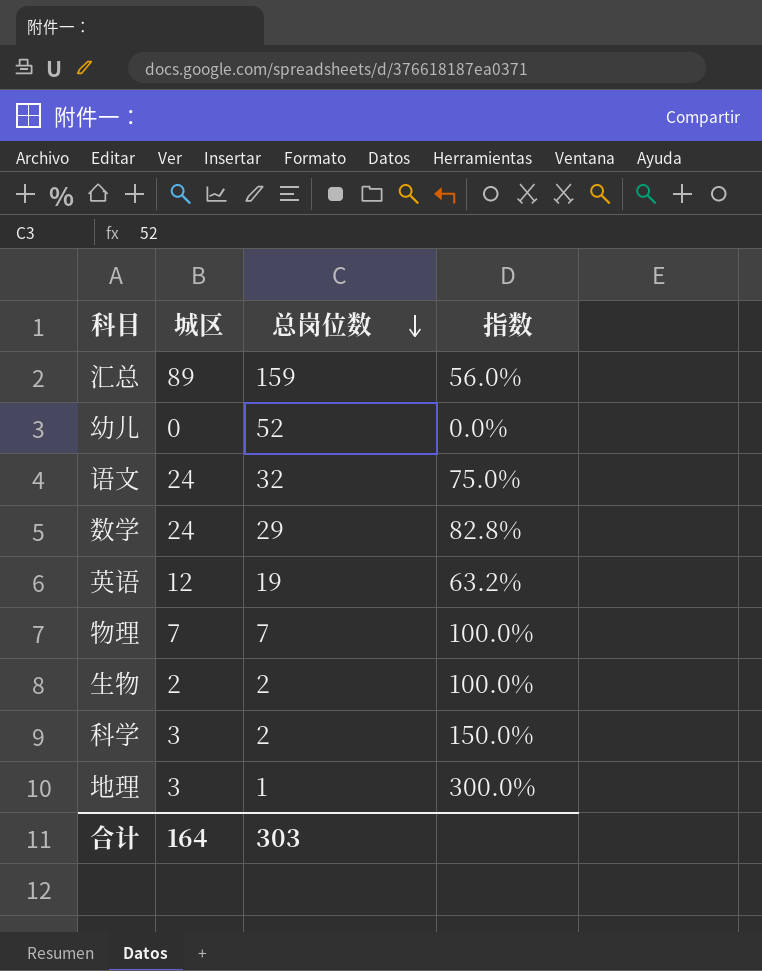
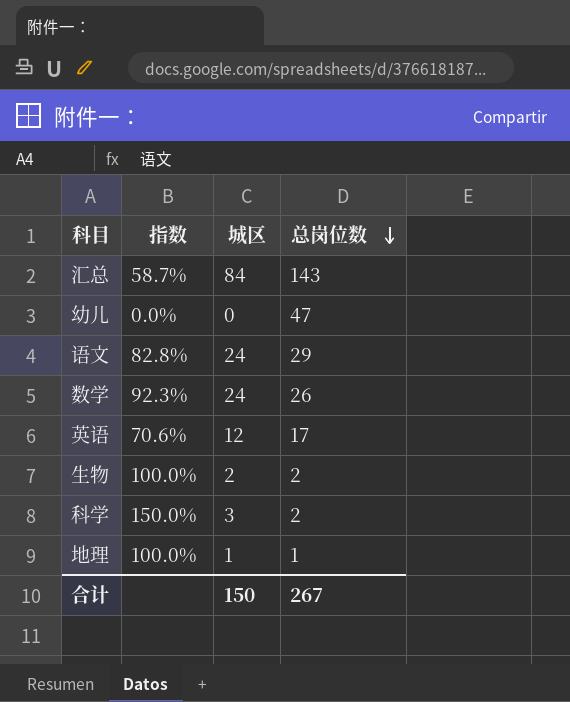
column 指数 | position: 4 -> 2
row 物理: 7 | 7 | 100.0% -> none
汇总 | 指数: 56.0% -> 58.7%
汇总 | 城区: 89 -> 84
汇总 | 总岗位数: 159 -> 143
幼儿 | 总岗位数: 52 -> 47
语文 | 指数: 75.0% -> 82.8%
语文 | 总岗位数: 32 -> 29
数学 | 指数: 82.8% -> 92.3%
数学 | 总岗位数: 29 -> 26
英语 | 指数: 63.2% -> 70.6%
英语 | 总岗位数: 19 -> 17
地理 | 指数: 300.0% -> 100.0%
地理 | 城区: 3 -> 1
合计 | 城区: 164 -> 150
合计 | 总岗位数: 303 -> 267

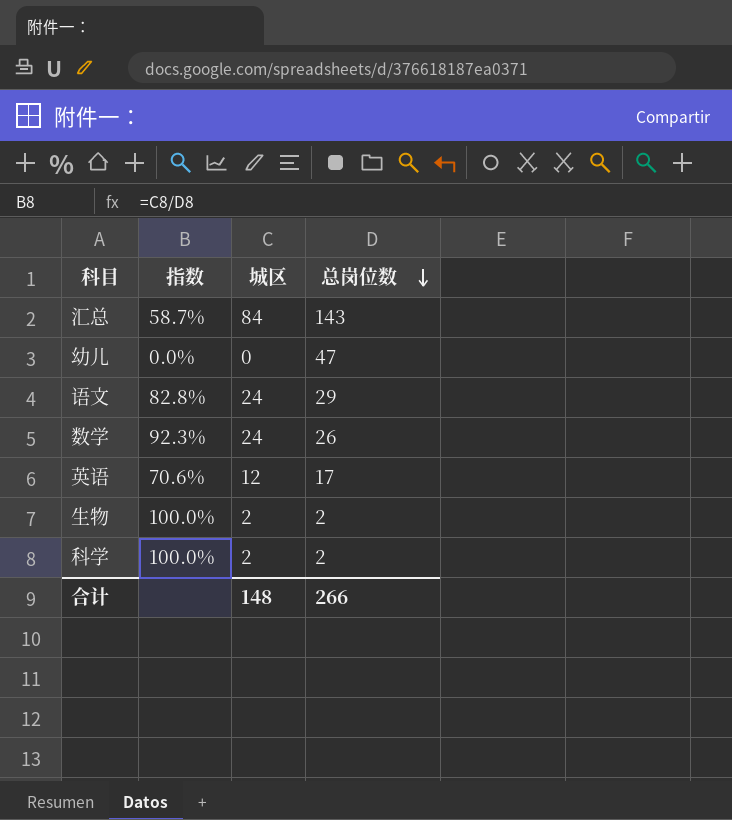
row 地理: 100.0% | 1 | 1 -> none
科学 | 指数: 150.0% -> 100.0%
科学 | 城区: 3 -> 2
合计 | 城区: 150 -> 148
合计 | 总岗位数: 267 -> 266

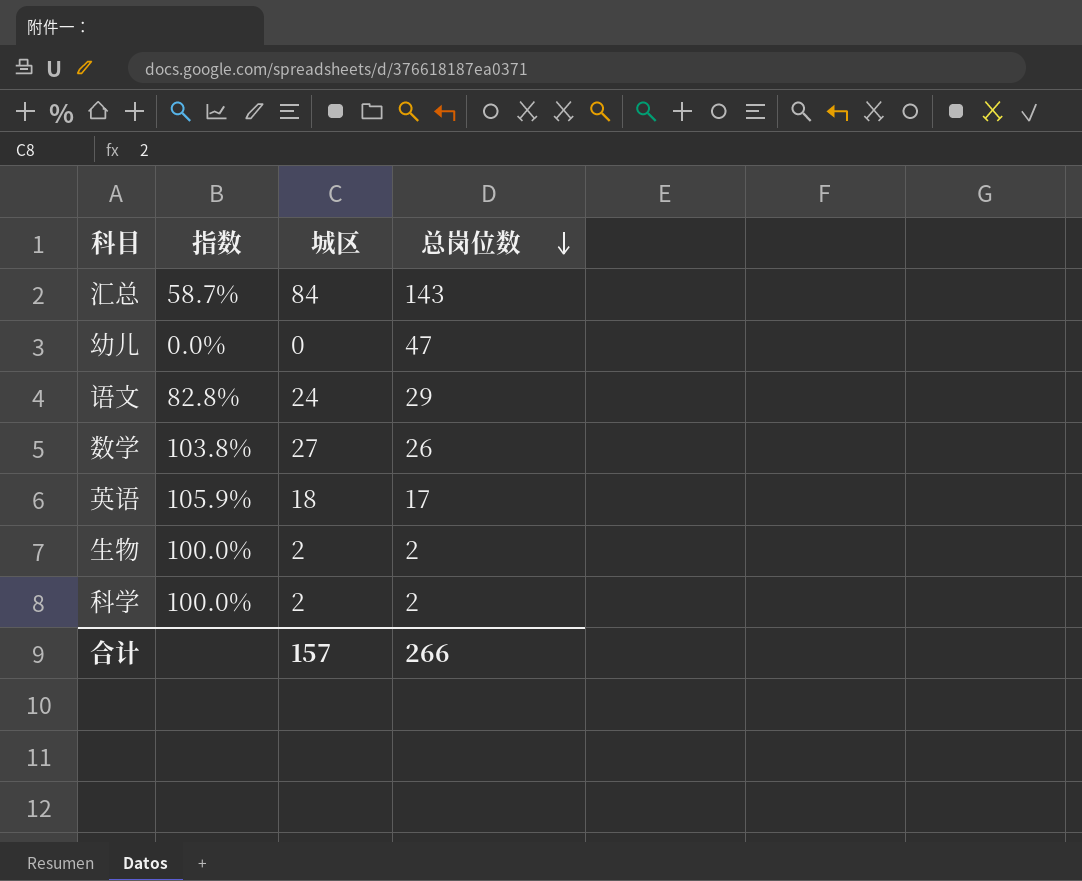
数学 | 指数: 92.3% -> 103.8%
数学 | 城区: 24 -> 27
英语 | 指数: 70.6% -> 105.9%
英语 | 城区: 12 -> 18
合计 | 城区: 148 -> 157

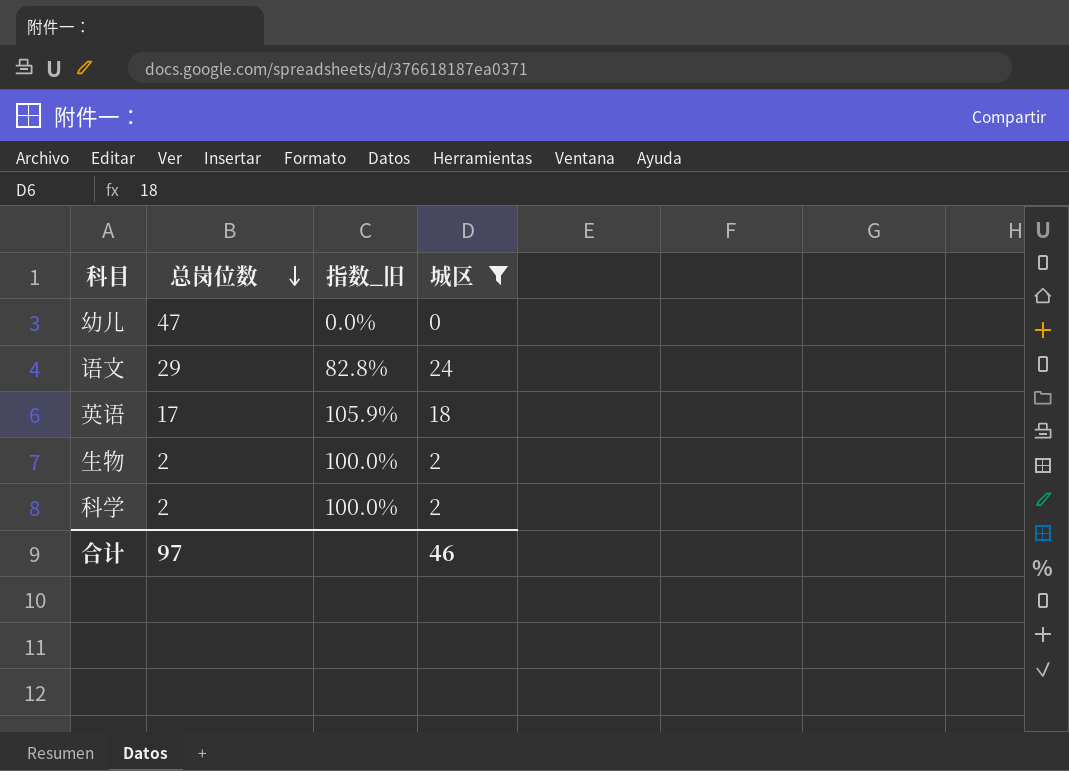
filter: none -> 城区 <= 24
column 总岗位数 | position: 4 -> 2
column name: 指数 -> 指数_旧
合计 | 总岗位数: 266 -> 97
合计 | 城区: 157 -> 46

